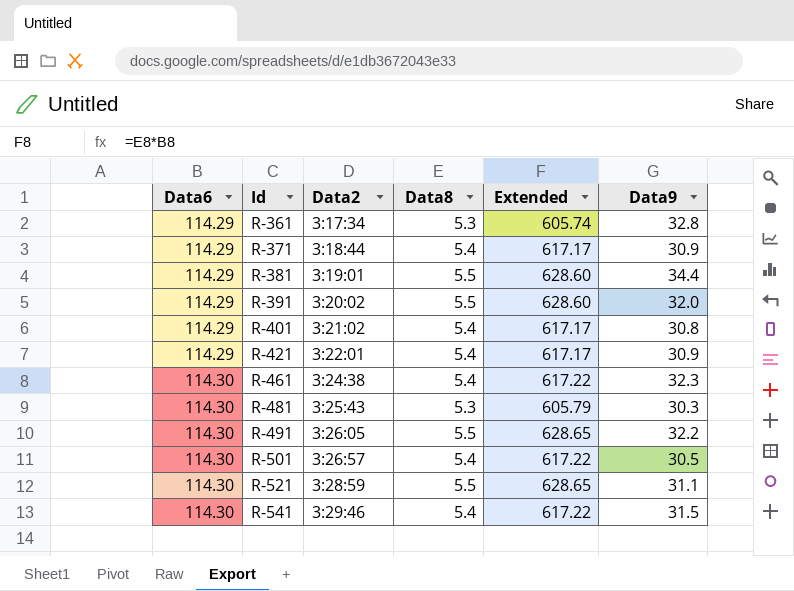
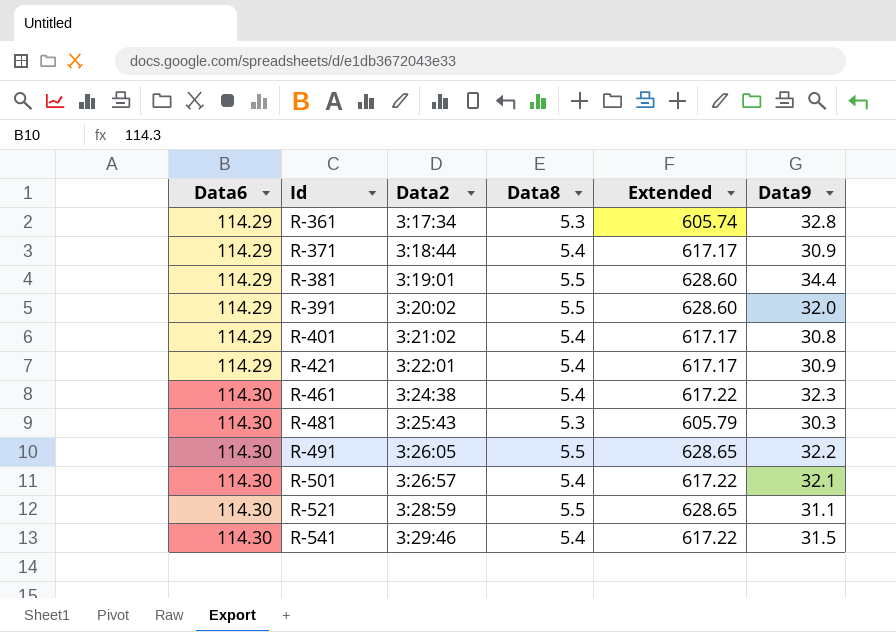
R-501 | Data9: 30.5 -> 32.1

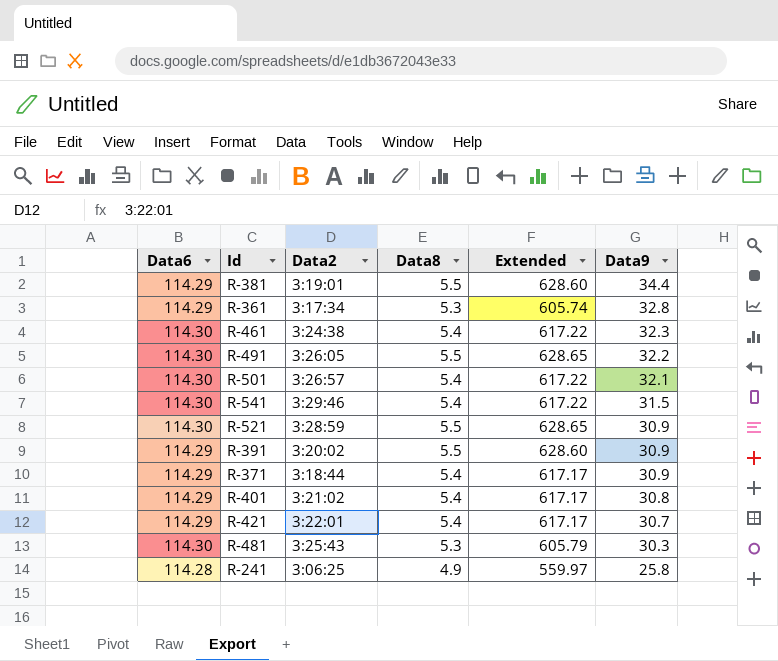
row order: Data6 ascending -> Data9 descending
R-521 | Data9: 31.1 -> 30.9
R-391 | Data9: 32.0 -> 30.9
R-421 | Data9: 30.9 -> 30.7
row R-241: none -> 114.28 | 3:06:25 | 4.9 | 559.97 | 25.8

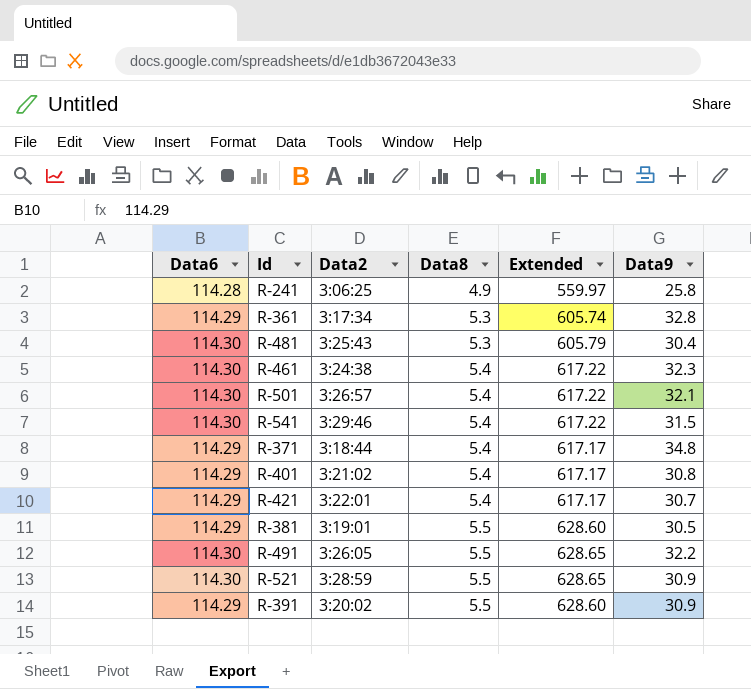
row order: Data9 descending -> Data8 ascending
R-481 | Data9: 30.3 -> 30.4
R-371 | Data9: 30.9 -> 34.8
R-381 | Data9: 34.4 -> 30.5

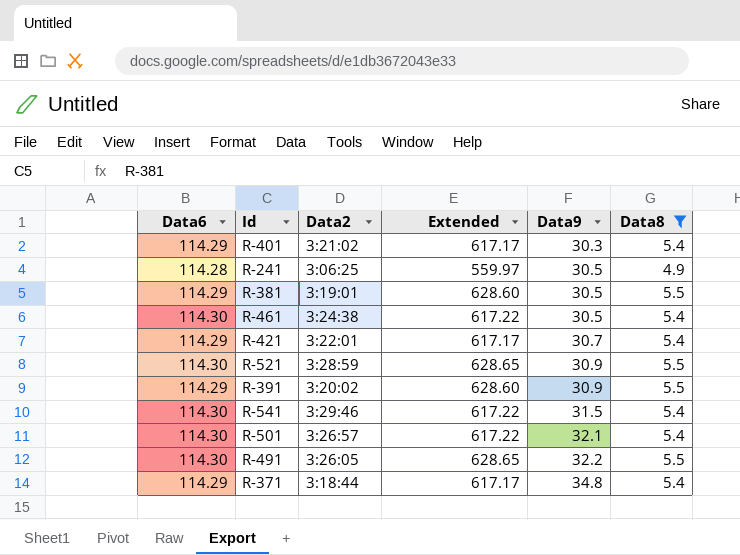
filter: none -> Data8 != 5.3
row order: Data8 ascending -> Data9 ascending
column Data8 | position: 4 -> 6
R-401 | Data9: 30.8 -> 30.3
R-241 | Data9: 25.8 -> 30.5
R-461 | Data9: 32.3 -> 30.5

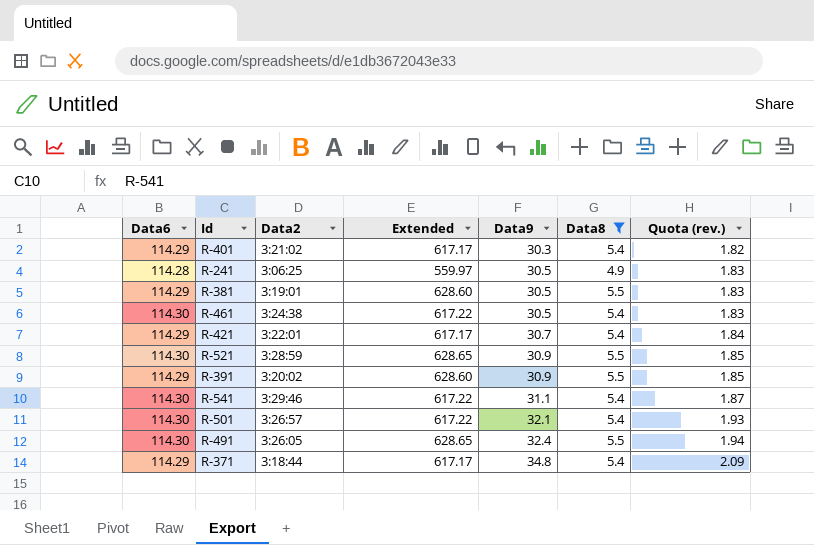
column Quota (rev.) | formula: none -> [Data9] * 0.06
R-541 | Data9: 31.5 -> 31.1
R-491 | Data9: 32.2 -> 32.4

